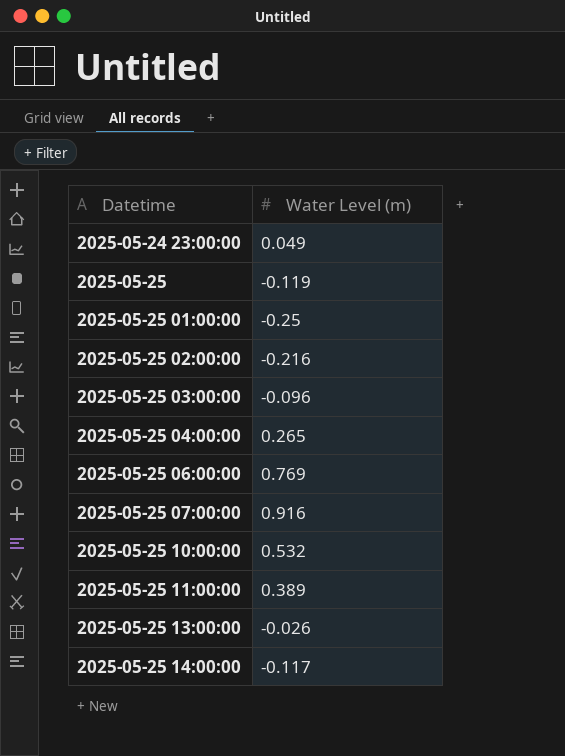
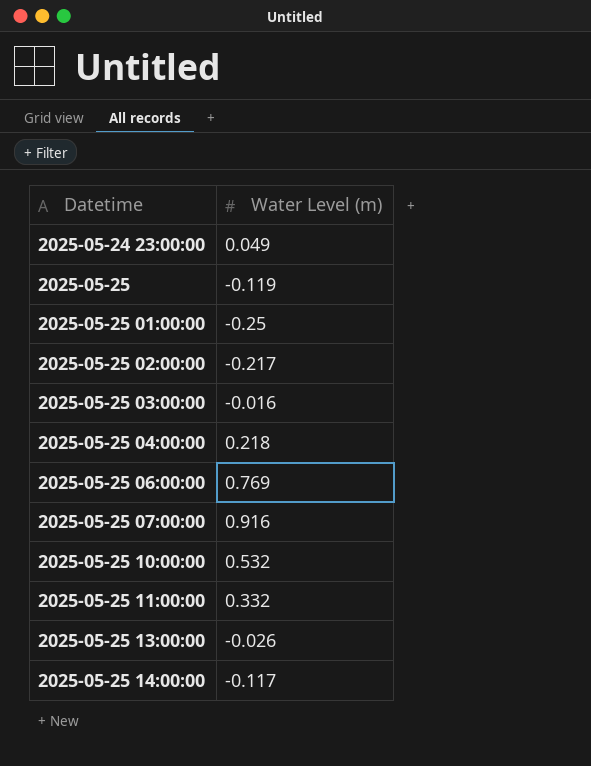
2025-05-25 02:00:00 | Water Level (m): -0.216 -> -0.217
2025-05-25 03:00:00 | Water Level (m): -0.096 -> -0.016
2025-05-25 04:00:00 | Water Level (m): 0.265 -> 0.218
2025-05-25 11:00:00 | Water Level (m): 0.389 -> 0.332

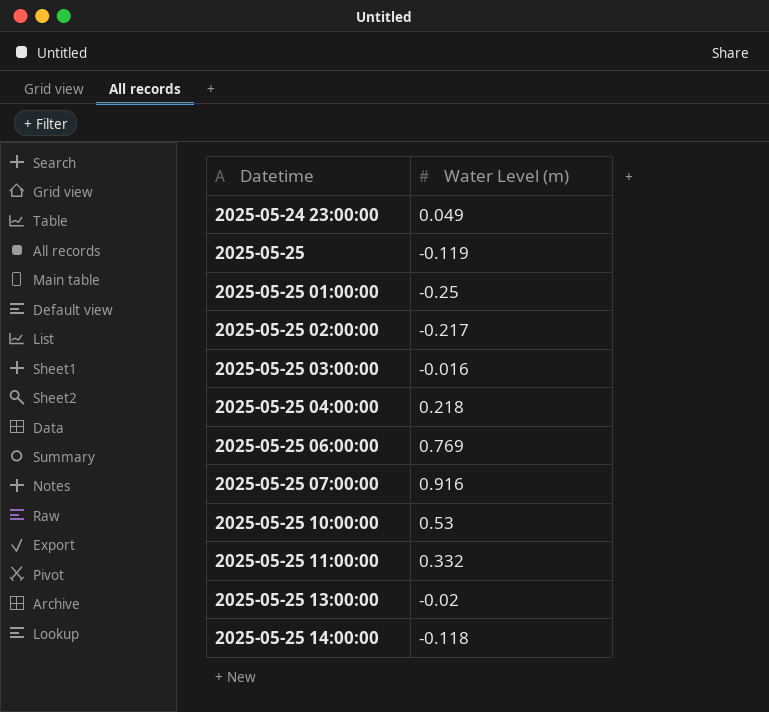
2025-05-25 10:00:00 | Water Level (m): 0.532 -> 0.53
2025-05-25 13:00:00 | Water Level (m): -0.026 -> -0.02
2025-05-25 14:00:00 | Water Level (m): -0.117 -> -0.118

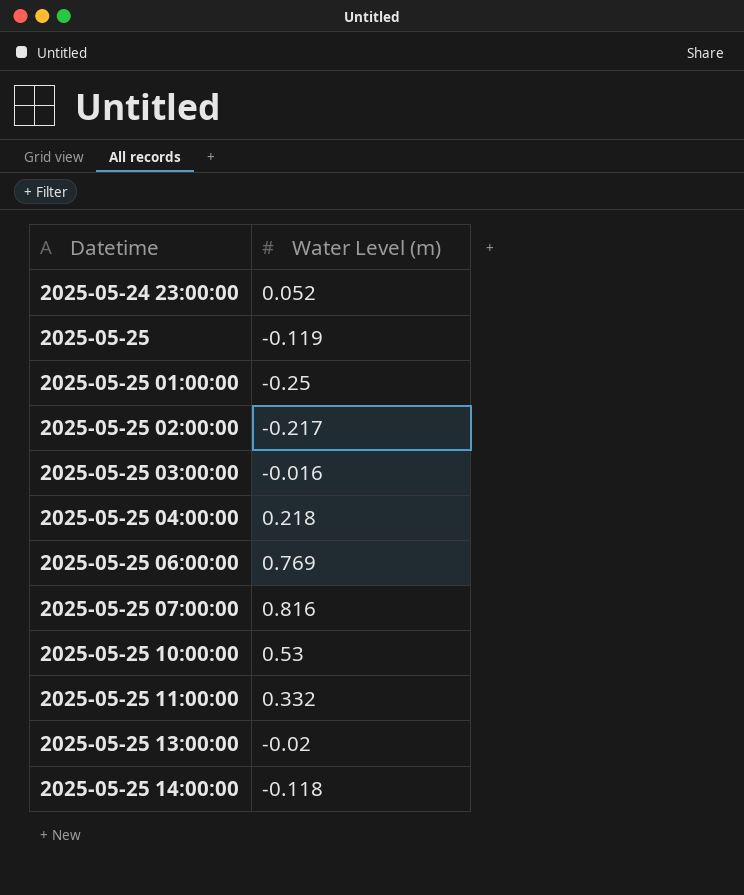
2025-05-24 23:00:00 | Water Level (m): 0.049 -> 0.052
2025-05-25 07:00:00 | Water Level (m): 0.916 -> 0.816

